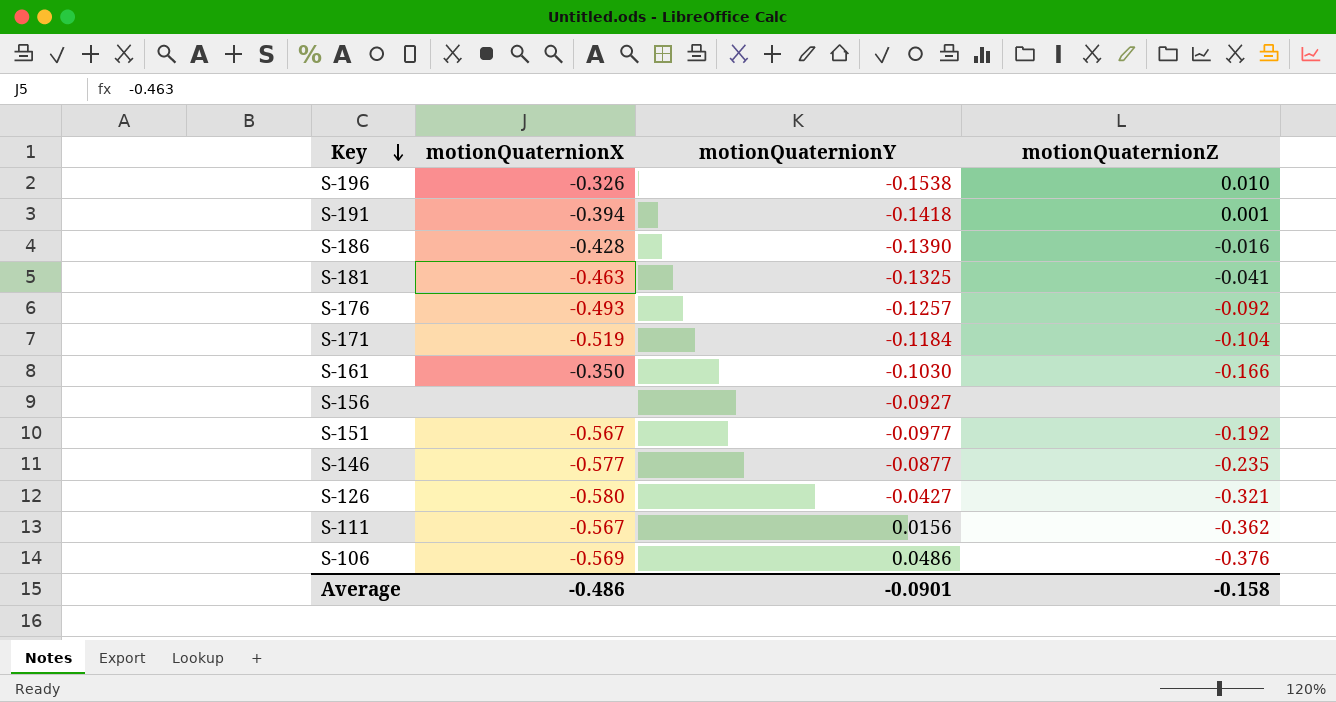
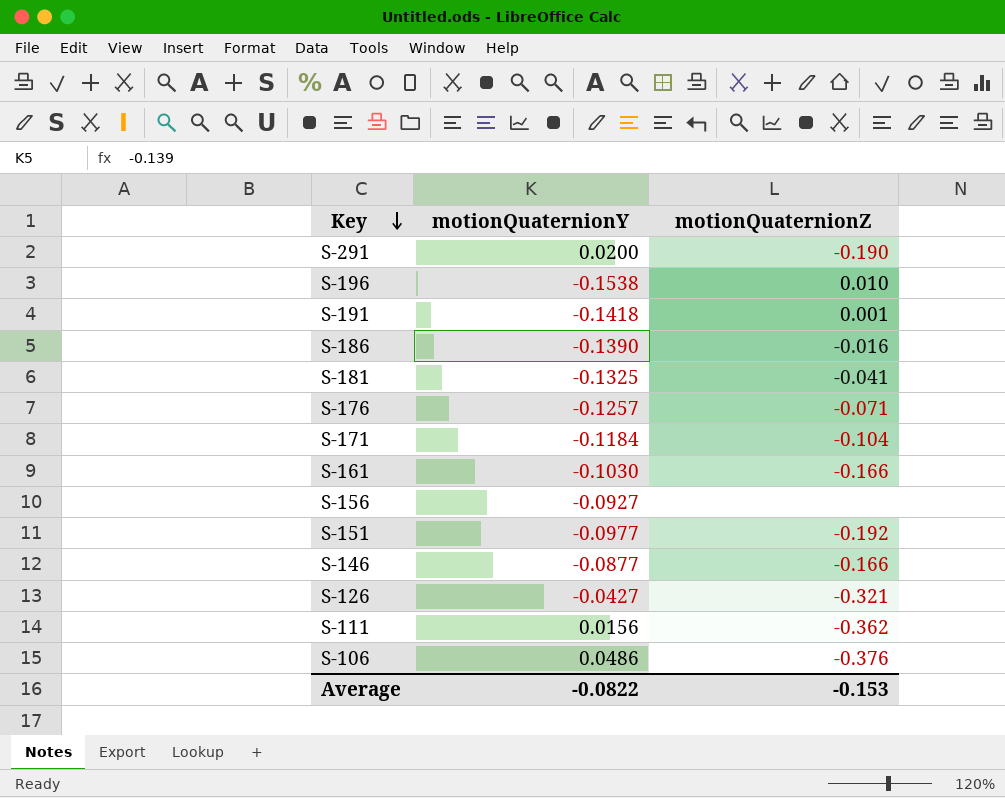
column motionQuaternionX | position: 2 -> none
row S-291: none -> 0.0200 | -0.190
S-176 | motionQuaternionZ: -0.092 -> -0.071
S-146 | motionQuaternionZ: -0.235 -> -0.166
Average | motionQuaternionY: -0.0901 -> -0.0822
Average | motionQuaternionZ: -0.158 -> -0.153

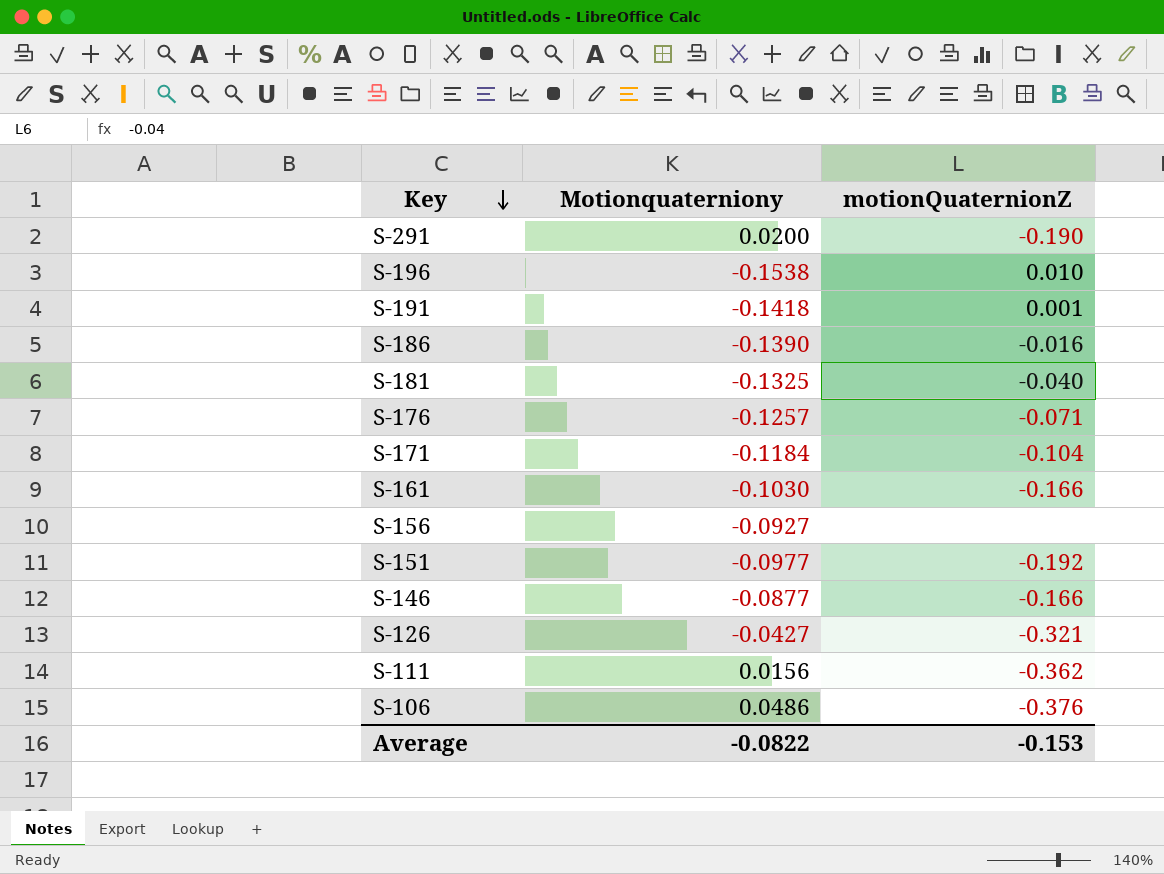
column name: motionQuaternionY -> Motionquaterniony
S-181 | motionQuaternionZ: -0.041 -> -0.040

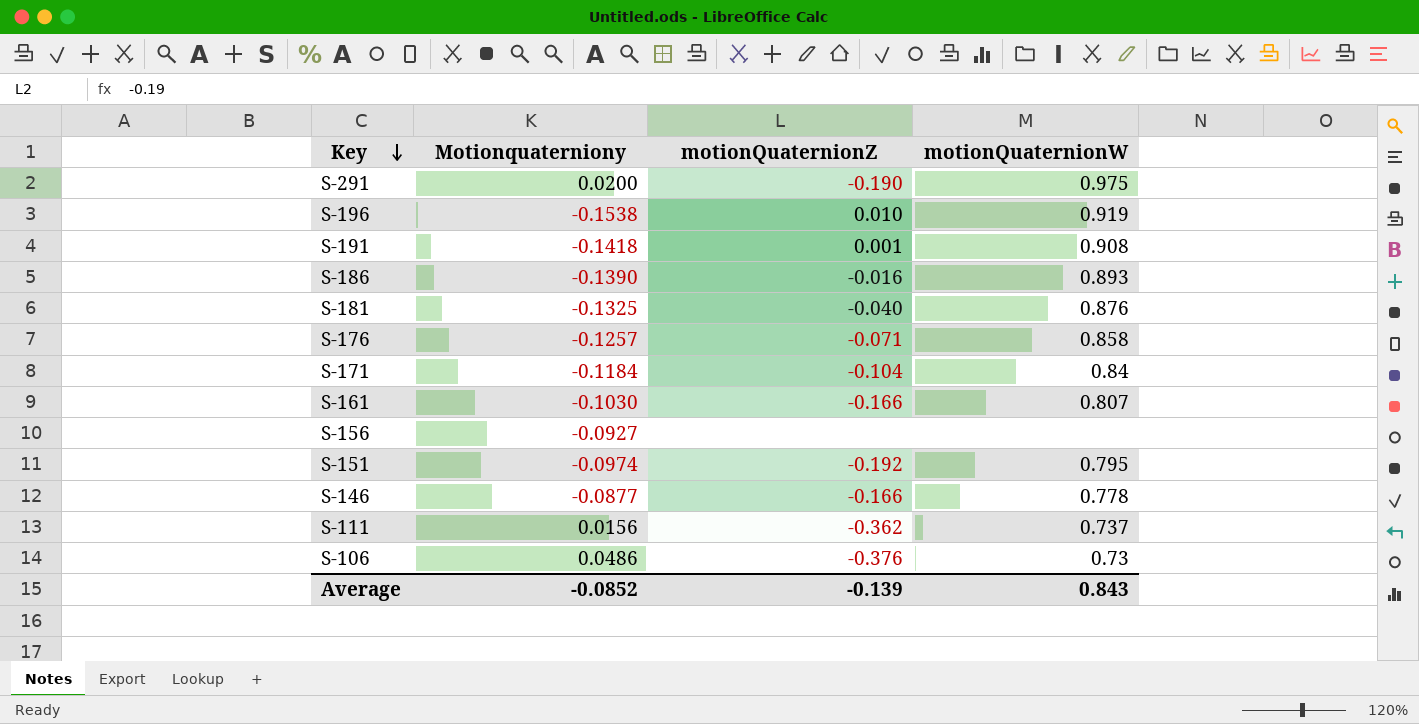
column motionQuaternionW | position: none -> 4
row S-126: -0.0427 | -0.321 -> none
S-151 | Motionquaterniony: -0.0977 -> -0.0974
Average | Motionquaterniony: -0.0822 -> -0.0852
Average | motionQuaternionZ: -0.153 -> -0.139

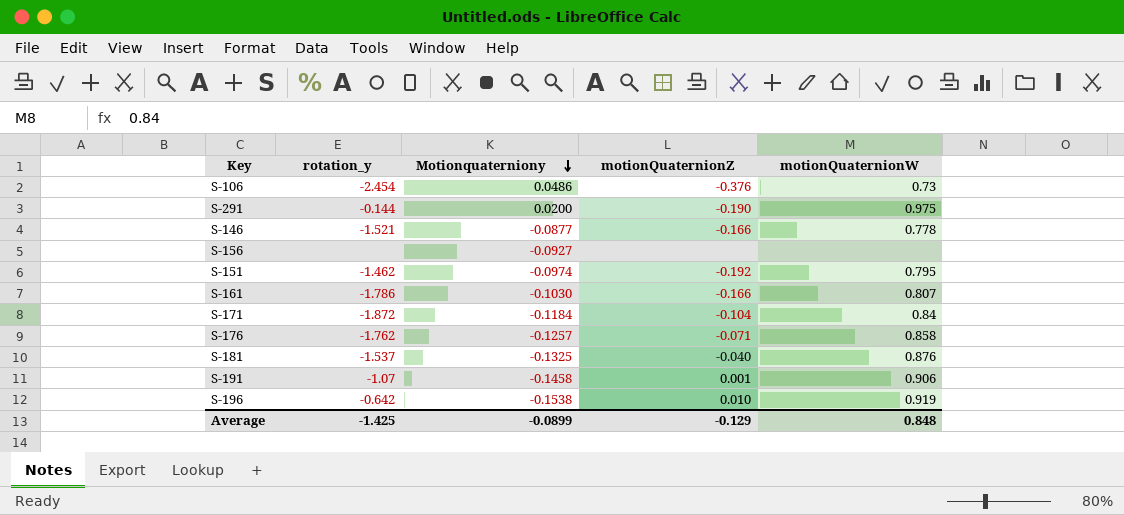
row order: Key descending -> Motionquaterniony descending
column rotation_y | position: none -> 2
row S-186: -0.1390 | -0.016 | 0.893 -> none
row S-111: 0.0156 | -0.362 | 0.737 -> none
S-191 | Motionquaterniony: -0.1418 -> -0.1458
S-191 | motionQuaternionW: 0.908 -> 0.906
Average | Motionquaterniony: -0.0852 -> -0.0899
Average | motionQuaternionZ: -0.139 -> -0.129
Average | motionQuaternionW: 0.843 -> 0.848

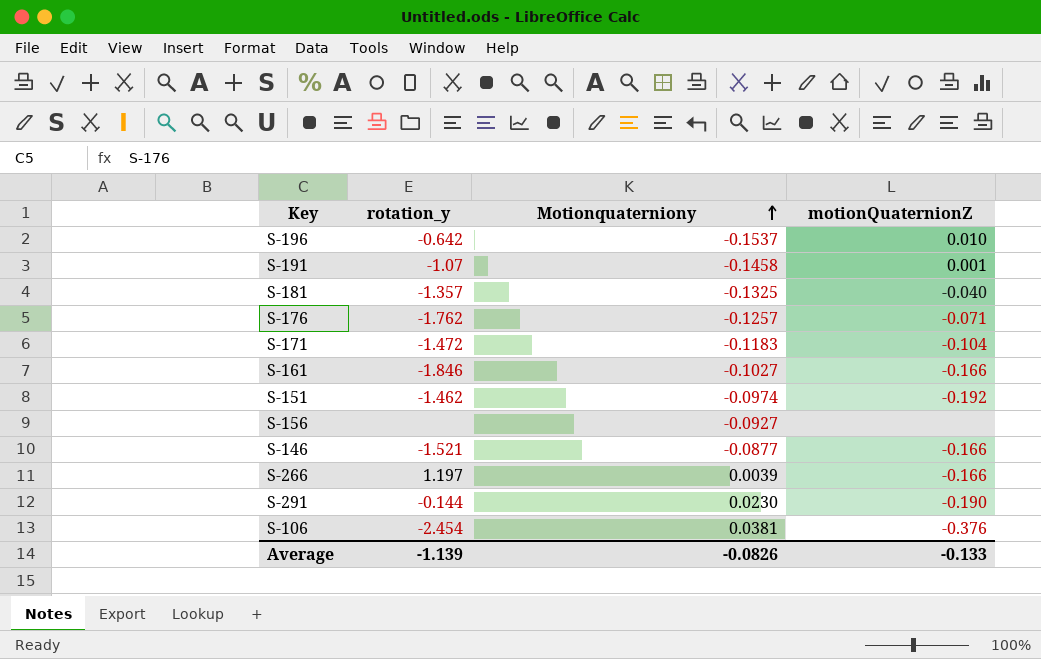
row order: Motionquaterniony descending -> Motionquaterniony ascending
column motionQuaternionW | position: 5 -> none
S-196 | Motionquaterniony: -0.1538 -> -0.1537
S-181 | rotation_y: -1.537 -> -1.357
S-171 | rotation_y: -1.872 -> -1.472
S-171 | Motionquaterniony: -0.1184 -> -0.1183
S-161 | rotation_y: -1.786 -> -1.846
S-161 | Motionquaterniony: -0.1030 -> -0.1027
row S-266: none -> 1.197 | 0.0039 | -0.166
S-291 | Motionquaterniony: 0.0200 -> 0.0230
S-106 | Motionquaterniony: 0.0486 -> 0.0381
Average | rotation_y: -1.425 -> -1.139
Average | Motionquaterniony: -0.0899 -> -0.0826
Average | motionQuaternionZ: -0.129 -> -0.133

